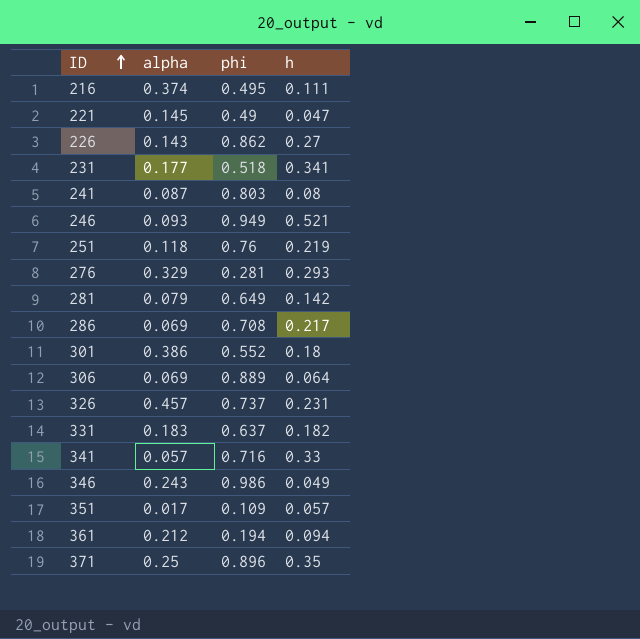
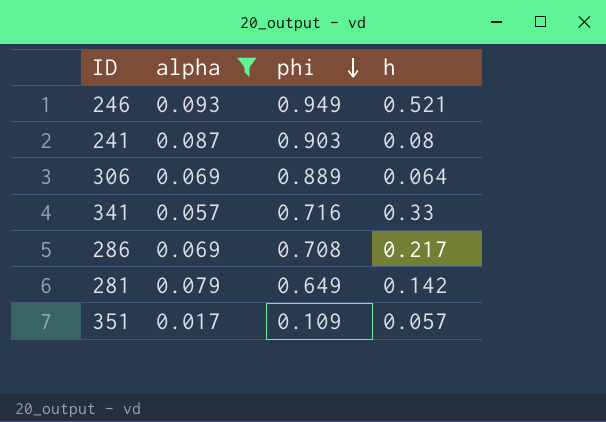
filter: none -> alpha <= 0.093
row order: ID ascending -> phi descending
241 | phi: 0.803 -> 0.903

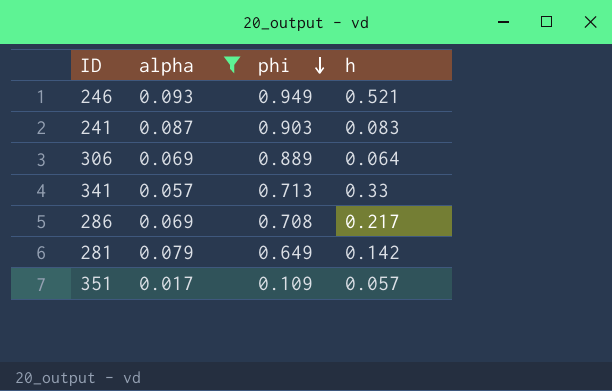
241 | h: 0.08 -> 0.083
341 | phi: 0.716 -> 0.713

